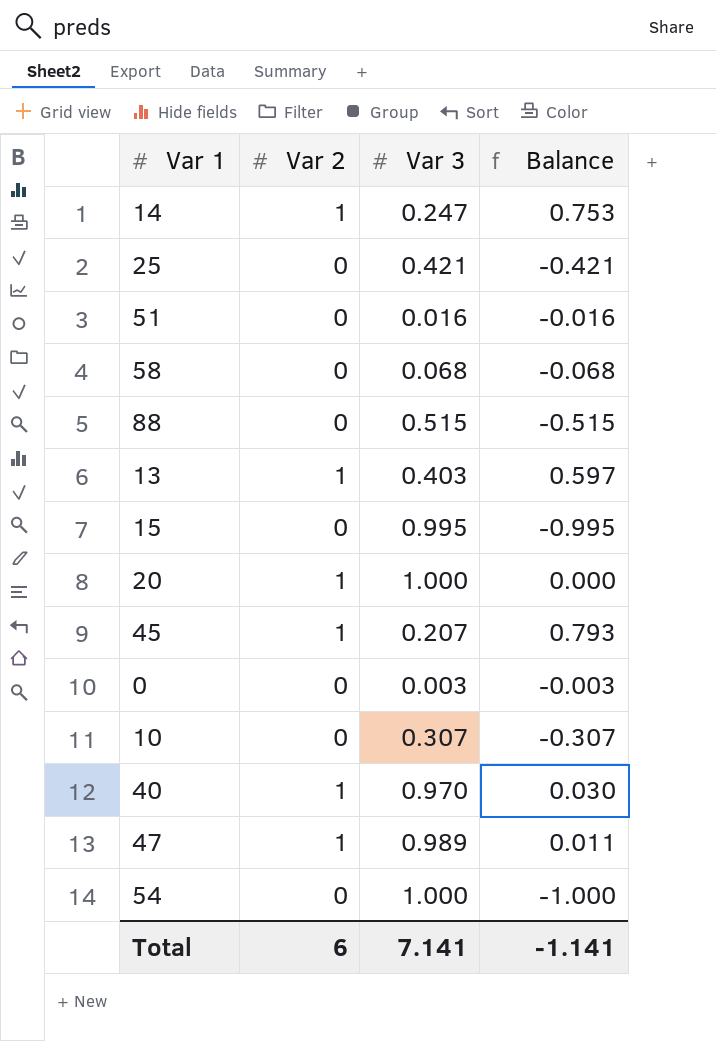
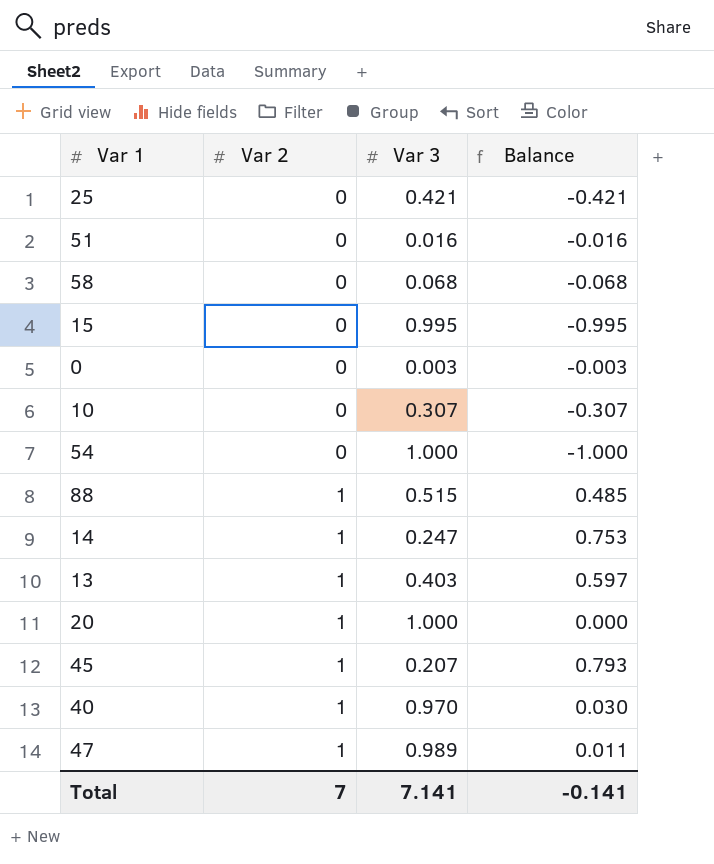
row order: none -> Var 2 ascending
88 | Var 2: 0 -> 1
88 | Balance: -0.515 -> 0.485
Total | Var 2: 6 -> 7
Total | Balance: -1.141 -> -0.141

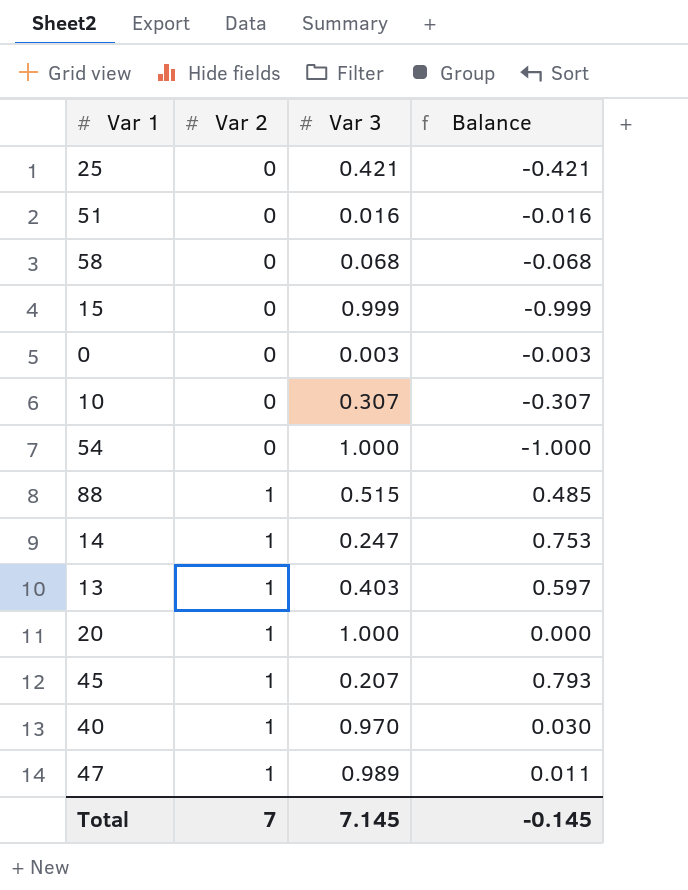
15 | Var 3: 0.995 -> 0.999
15 | Balance: -0.995 -> -0.999
Total | Var 3: 7.141 -> 7.145
Total | Balance: -0.141 -> -0.145

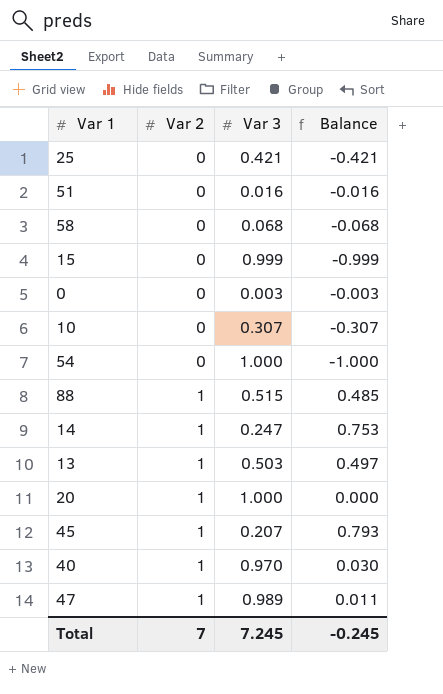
13 | Var 3: 0.403 -> 0.503
13 | Balance: 0.597 -> 0.497
Total | Var 3: 7.145 -> 7.245
Total | Balance: -0.145 -> -0.245

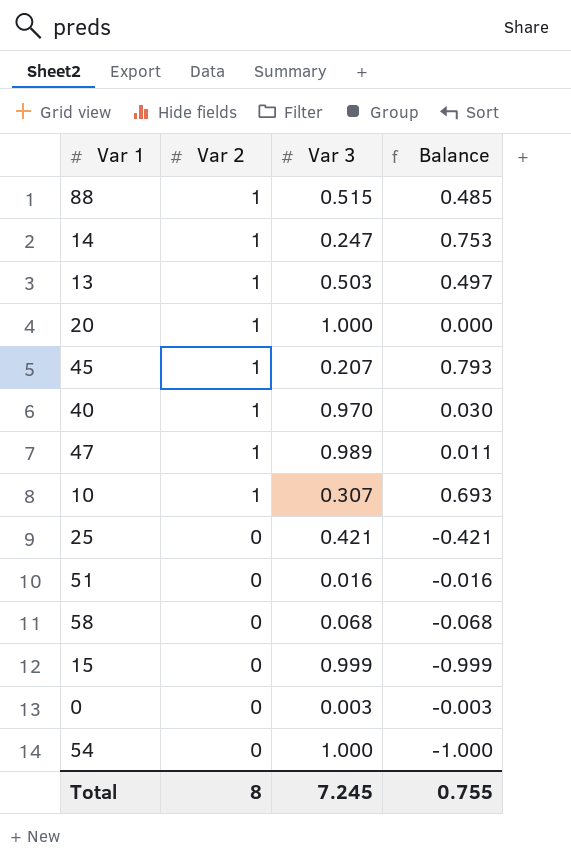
row order: Var 2 ascending -> Var 2 descending
10 | Var 2: 0 -> 1
10 | Balance: -0.307 -> 0.693
Total | Var 2: 7 -> 8
Total | Balance: -0.245 -> 0.755

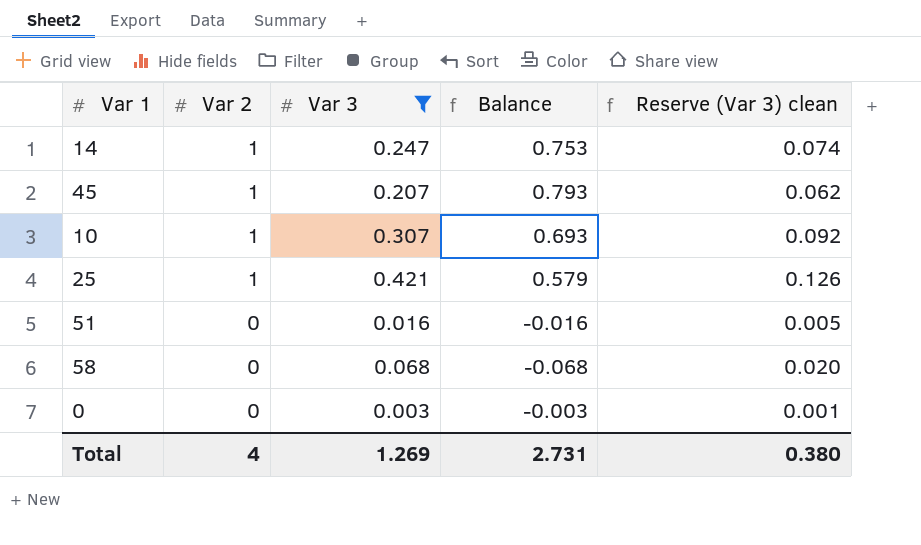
filter: none -> Var 3 <= 0.421
column Reserve (Var 3) clean | formula: none -> [Var 3] * 0.3
25 | Var 2: 0 -> 1
25 | Balance: -0.421 -> 0.579
Total | Var 2: 8 -> 4
Total | Var 3: 7.245 -> 1.269
Total | Balance: 0.755 -> 2.731

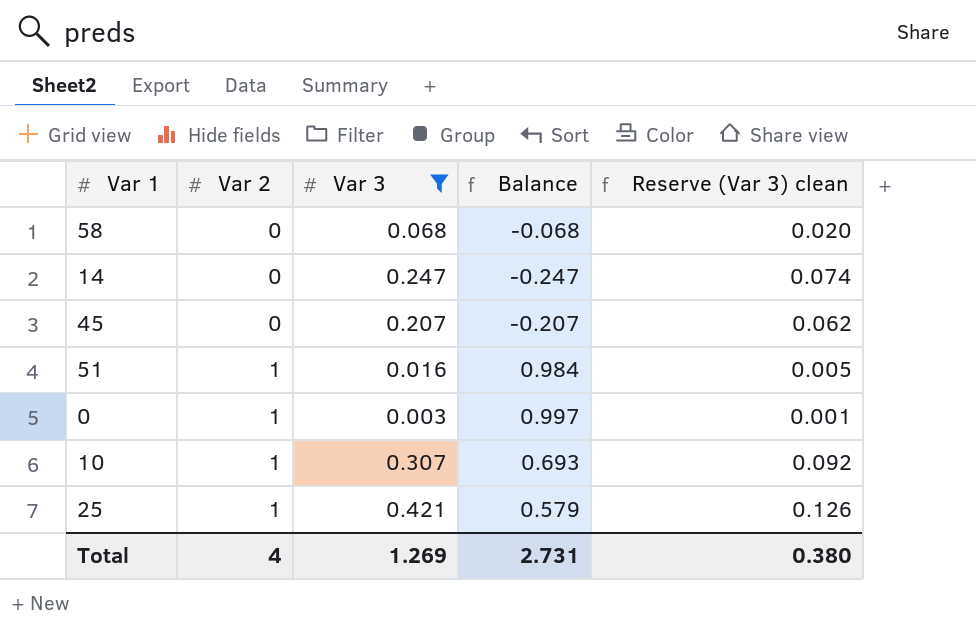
row order: Var 2 descending -> Var 2 ascending
14 | Var 2: 1 -> 0
14 | Balance: 0.753 -> -0.247
45 | Var 2: 1 -> 0
45 | Balance: 0.793 -> -0.207
51 | Var 2: 0 -> 1
51 | Balance: -0.016 -> 0.984
0 | Var 2: 0 -> 1
0 | Balance: -0.003 -> 0.997

